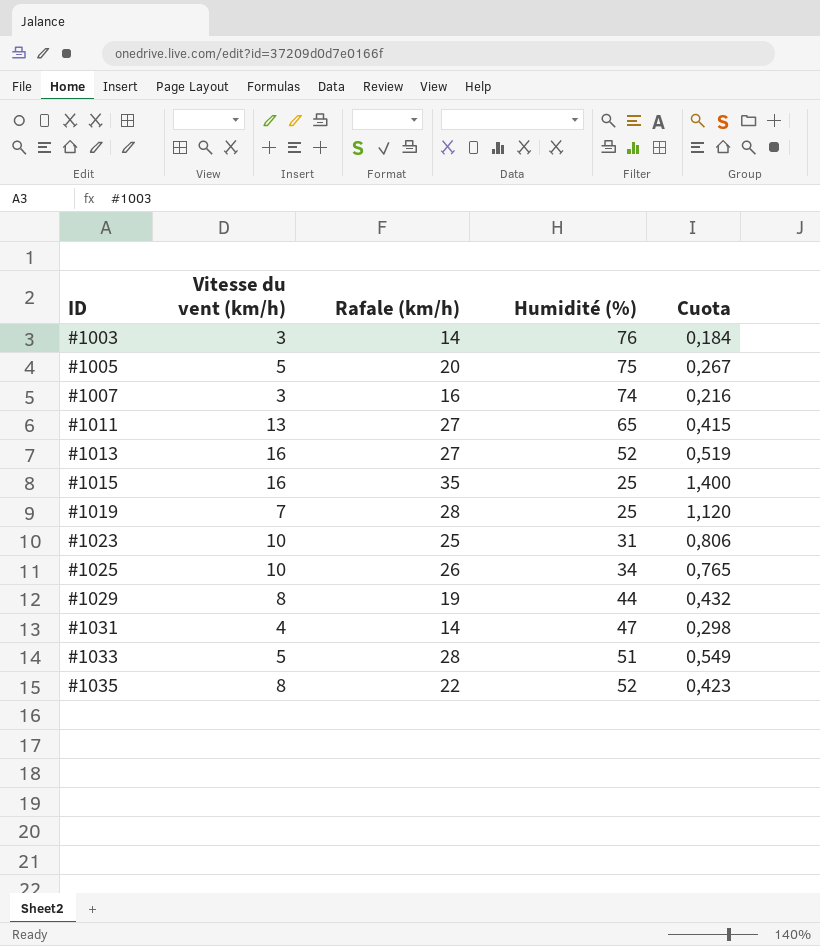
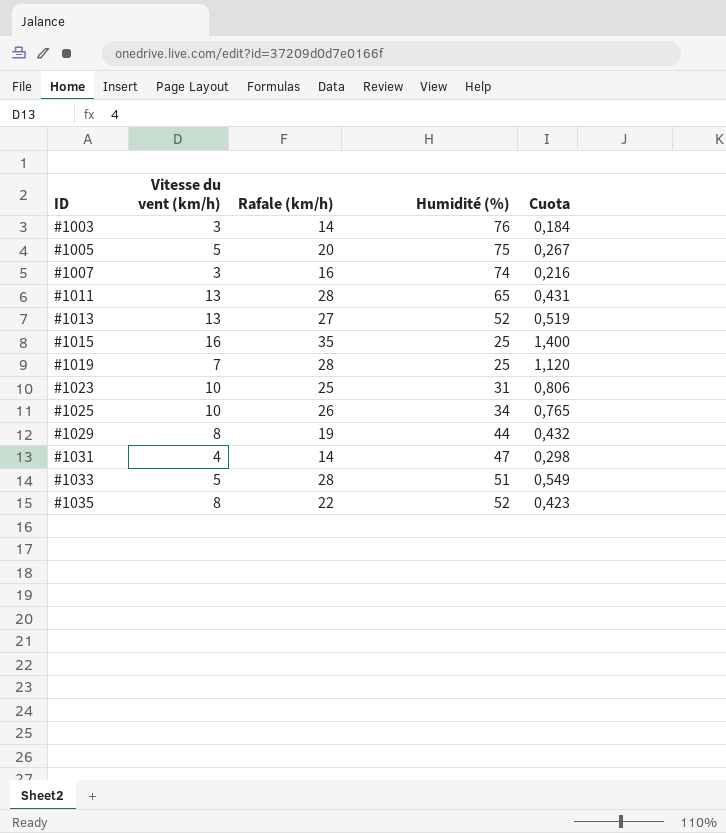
#1011 | Rafale (km/h): 27 -> 28
#1011 | Cuota: 0,415 -> 0,431
#1013 | Vitesse du vent (km/h): 16 -> 13

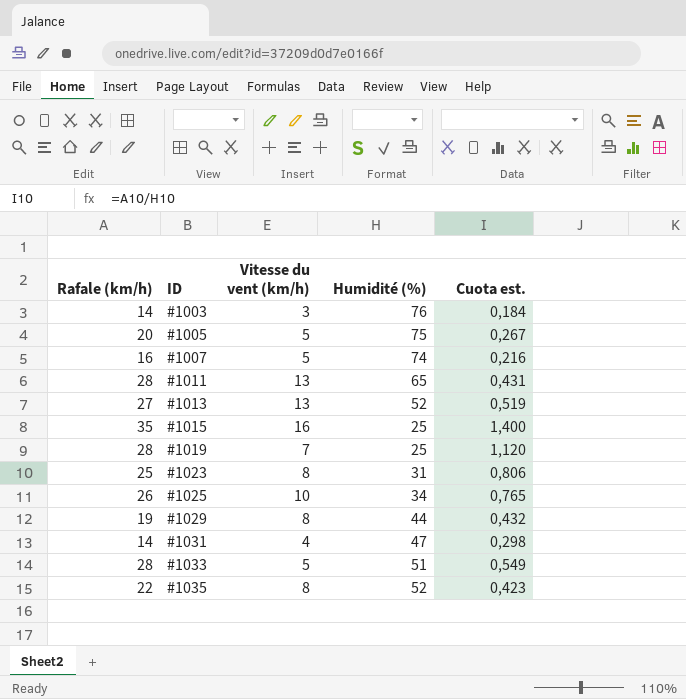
column Rafale (km/h) | position: 3 -> 1
column name: Cuota -> Cuota est.
#1007 | Vitesse du vent (km/h): 3 -> 5
#1023 | Vitesse du vent (km/h): 10 -> 8

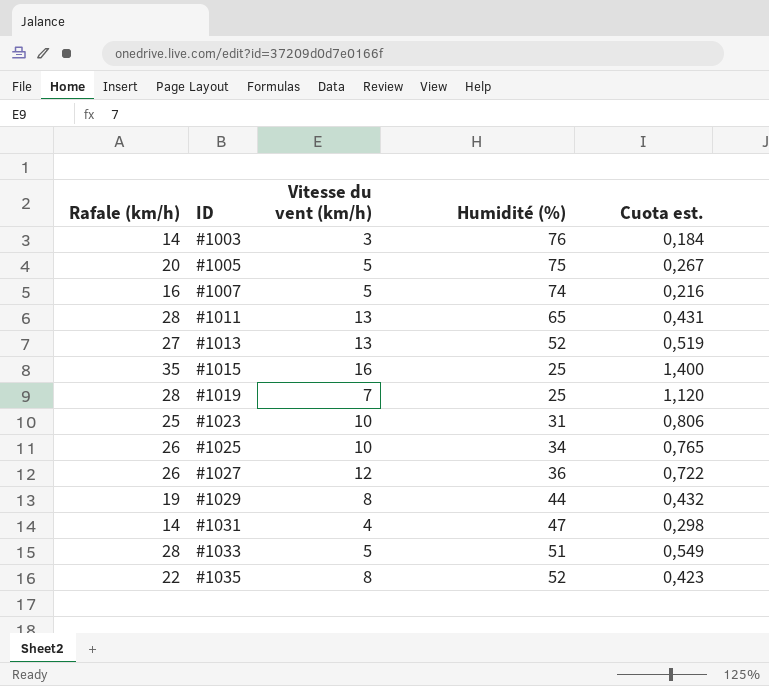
#1023 | Vitesse du vent (km/h): 8 -> 10
row #1027: none -> 26 | 12 | 36 | 0,722

